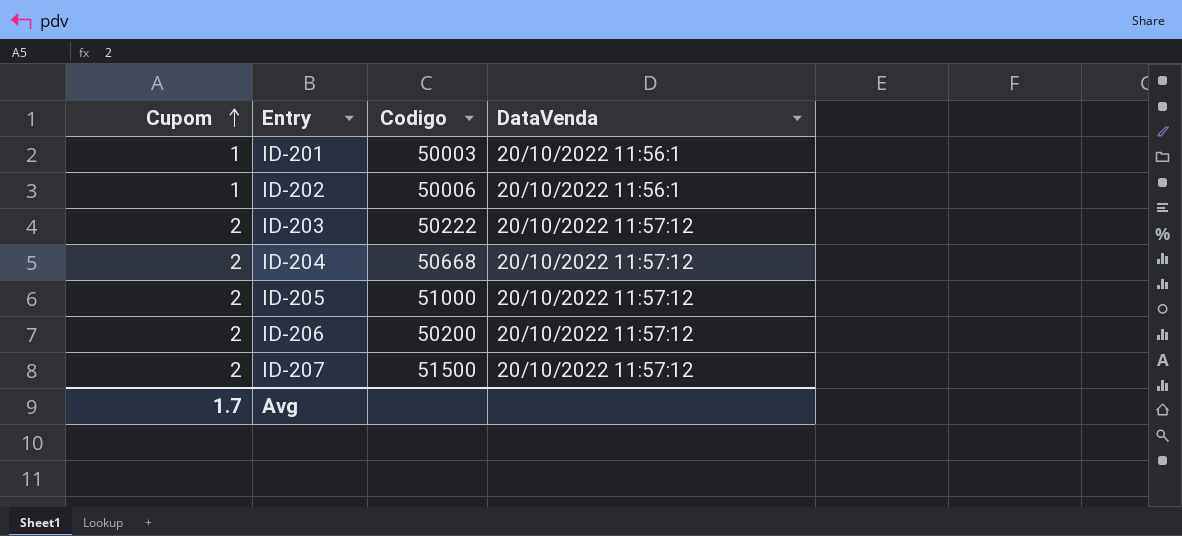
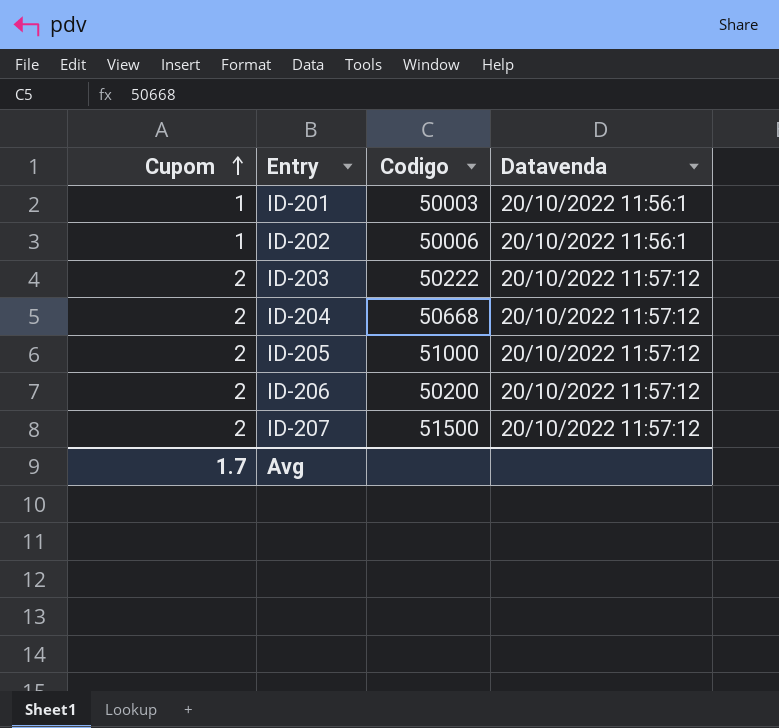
column name: DataVenda -> Datavenda

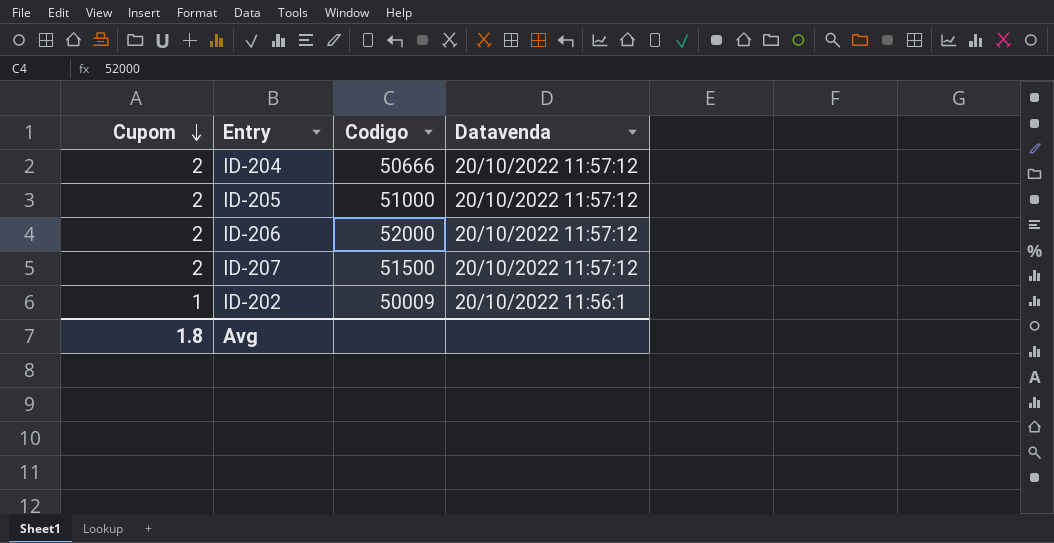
row order: Cupom ascending -> Cupom descending
row ID-201: 1 | 50003 | 20/10/2022 11:56:1 -> none
row ID-203: 2 | 50222 | 20/10/2022 11:57:12 -> none
ID-204 | Codigo: 50668 -> 50666
ID-206 | Codigo: 50200 -> 52000
ID-202 | Codigo: 50006 -> 50009
Avg | Cupom: 1.7 -> 1.8

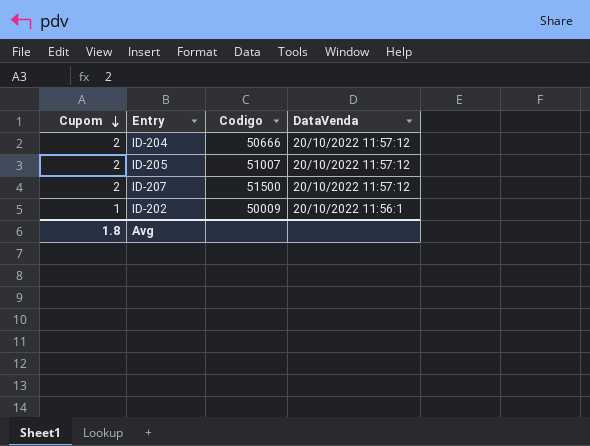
column name: Datavenda -> DataVenda
row ID-206: 2 | 52000 | 20/10/2022 11:57:12 -> none
ID-205 | Codigo: 51000 -> 51007

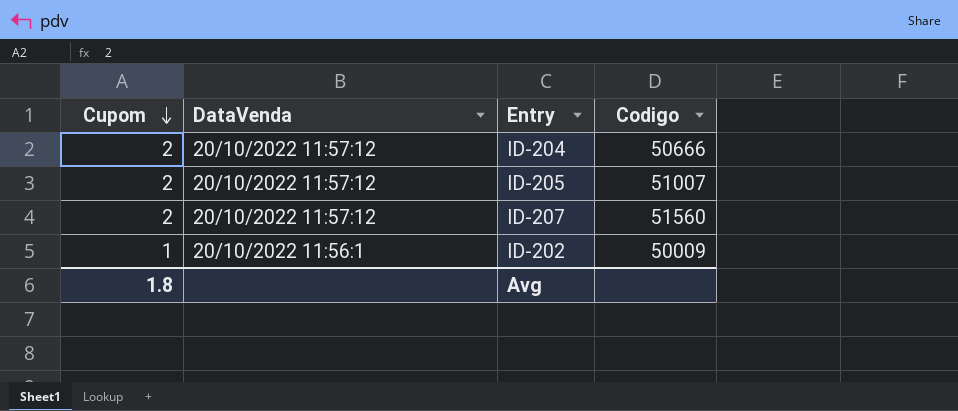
column DataVenda | position: 4 -> 2
ID-207 | Codigo: 51500 -> 51560

